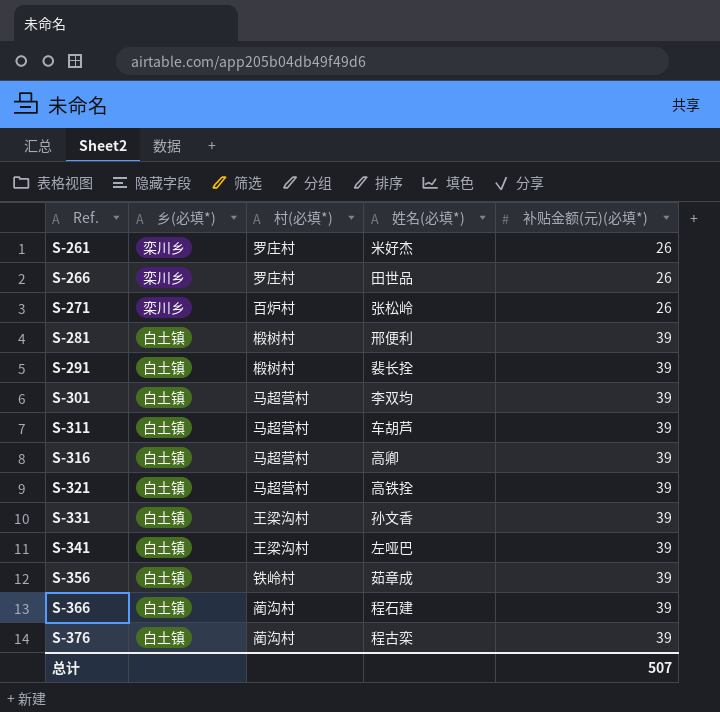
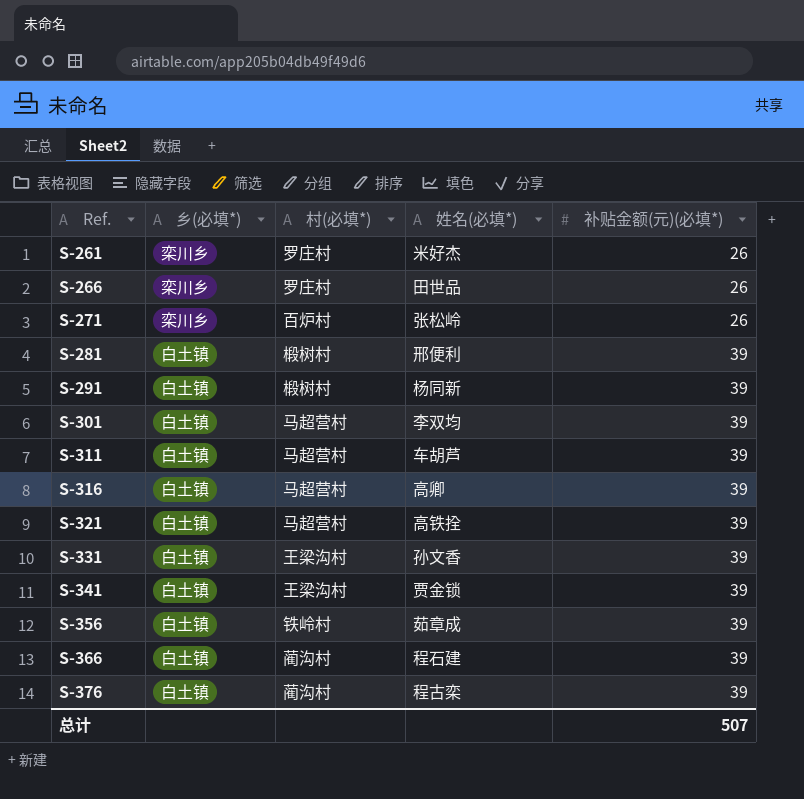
S-291 | 姓名(必填*): 裴长拴 -> 杨同新
S-341 | 姓名(必填*): 左哑巴 -> 贾金锁

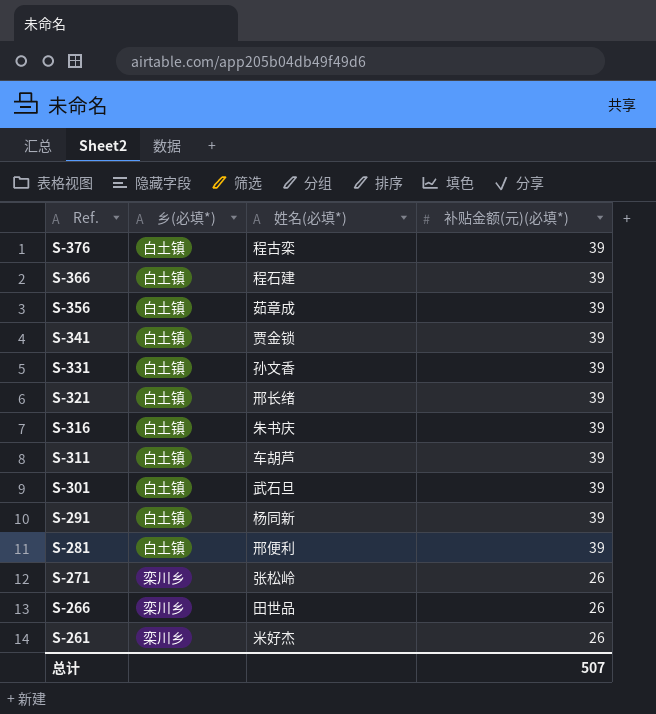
row order: Ref. ascending -> Ref. descending
column 村(必填*) | position: 3 -> none
S-321 | 姓名(必填*): 高铁拴 -> 邢长绪
S-316 | 姓名(必填*): 高卿 -> 朱书庆
S-301 | 姓名(必填*): 李双均 -> 武石旦

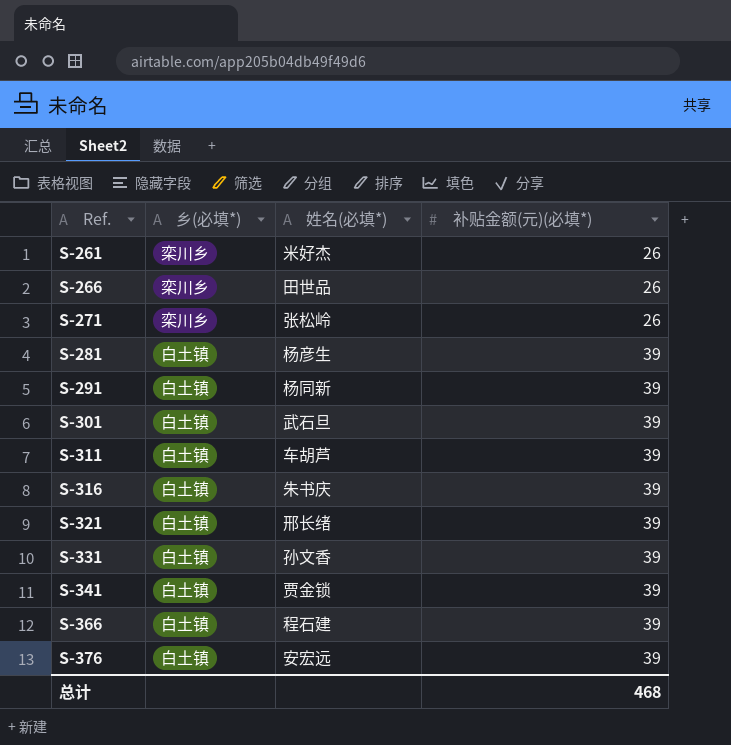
row order: Ref. descending -> Ref. ascending
row S-356: 白土镇 | 茹章成 | 39 -> none
S-281 | 姓名(必填*): 邢便利 -> 杨彦生
S-376 | 姓名(必填*): 程古栾 -> 安宏远
总计 | 补贴金额(元)(必填*): 507 -> 468

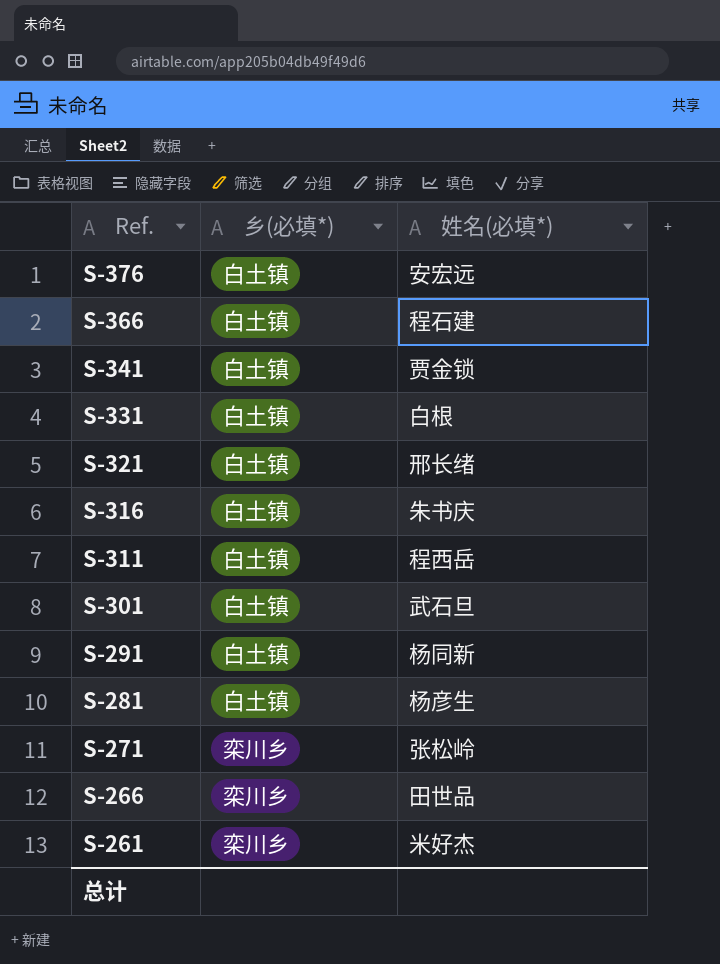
row order: Ref. ascending -> Ref. descending
column 补贴金额(元)(必填*) | position: 4 -> none
S-331 | 姓名(必填*): 孙文香 -> 白根
S-311 | 姓名(必填*): 车胡芦 -> 程西岳

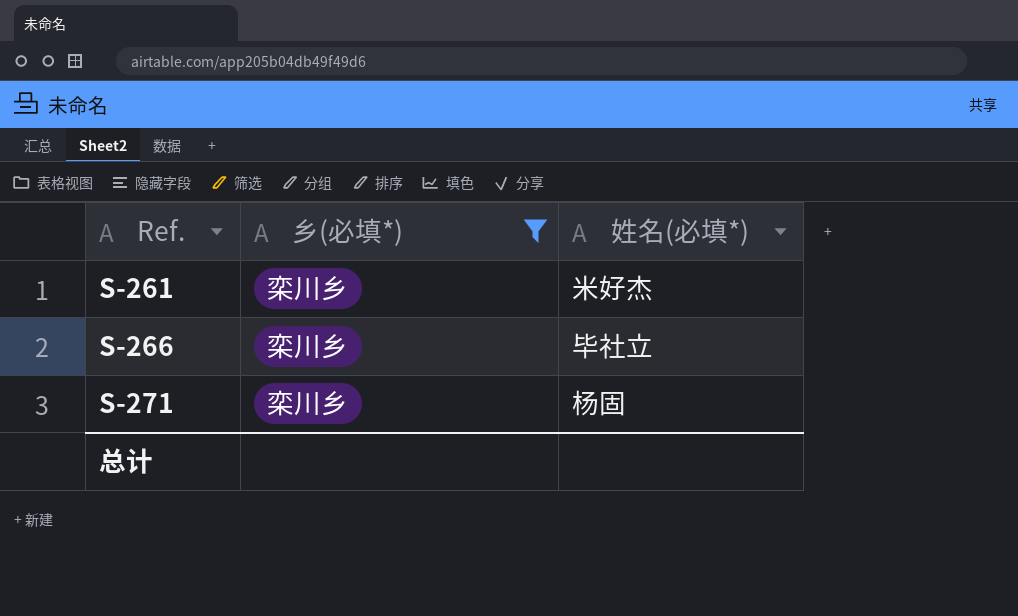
filter: none -> 乡(必填*) = 栾川乡
row order: Ref. descending -> Ref. ascending
S-266 | 姓名(必填*): 田世品 -> 毕社立
S-271 | 姓名(必填*): 张松岭 -> 杨固

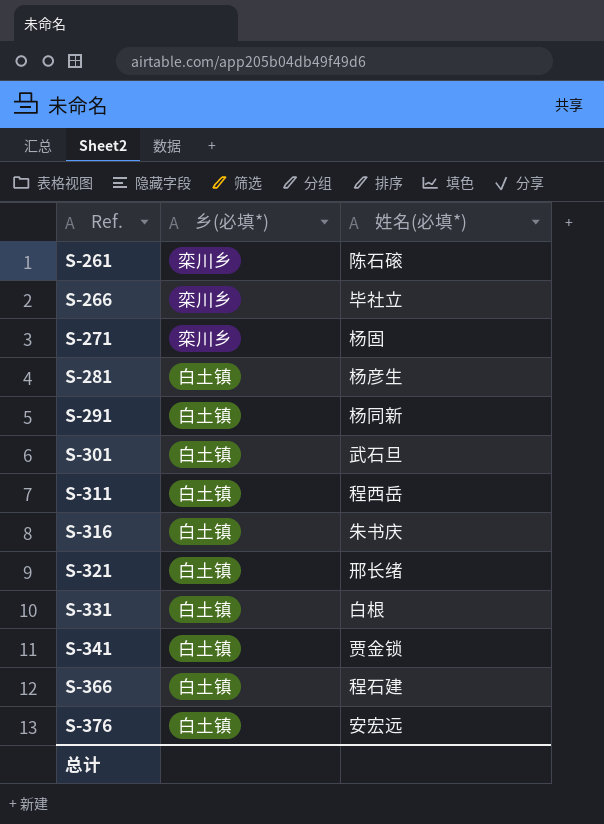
filter: 乡(必填*) = 栾川乡 -> none
S-261 | 姓名(必填*): 米好杰 -> 陈石磙

